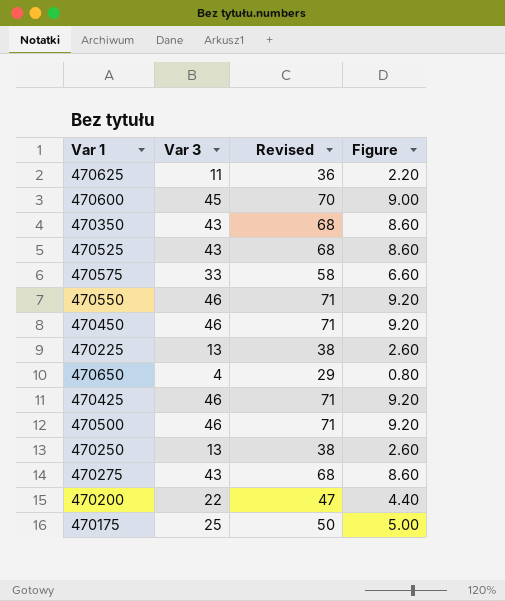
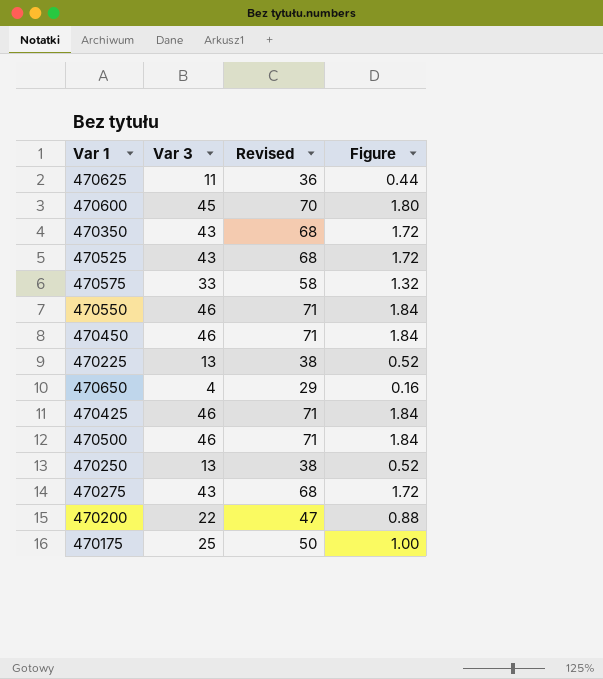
column Figure | formula: [Var 3] * 0.2 -> [Var 3] * 0.04

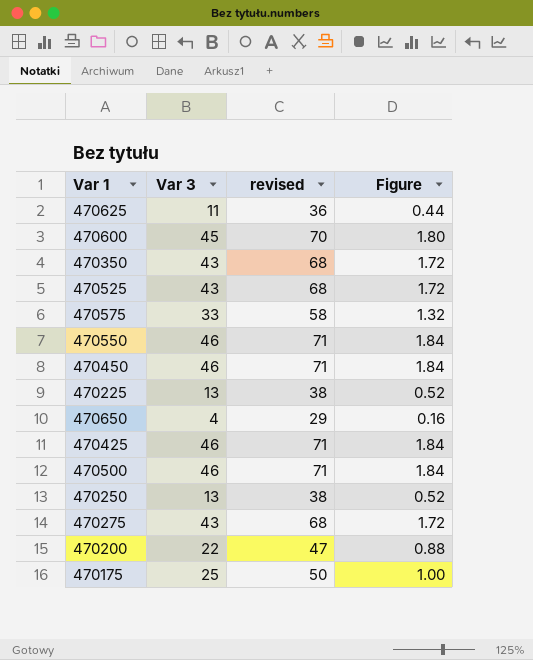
column name: Revised -> revised

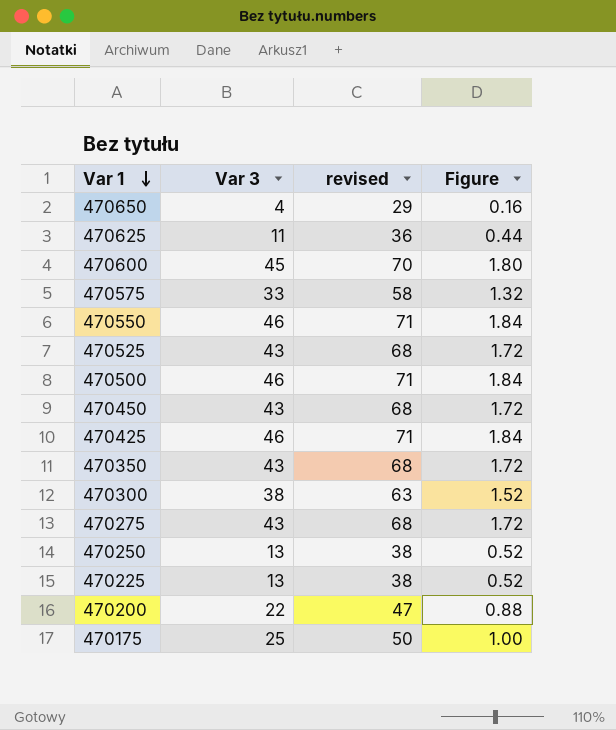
row order: none -> Var 1 descending
470450 | Var 3: 46 -> 43
470450 | revised: 71 -> 68
470450 | Figure: 1.84 -> 1.72
row 470300: none -> 38 | 63 | 1.52

